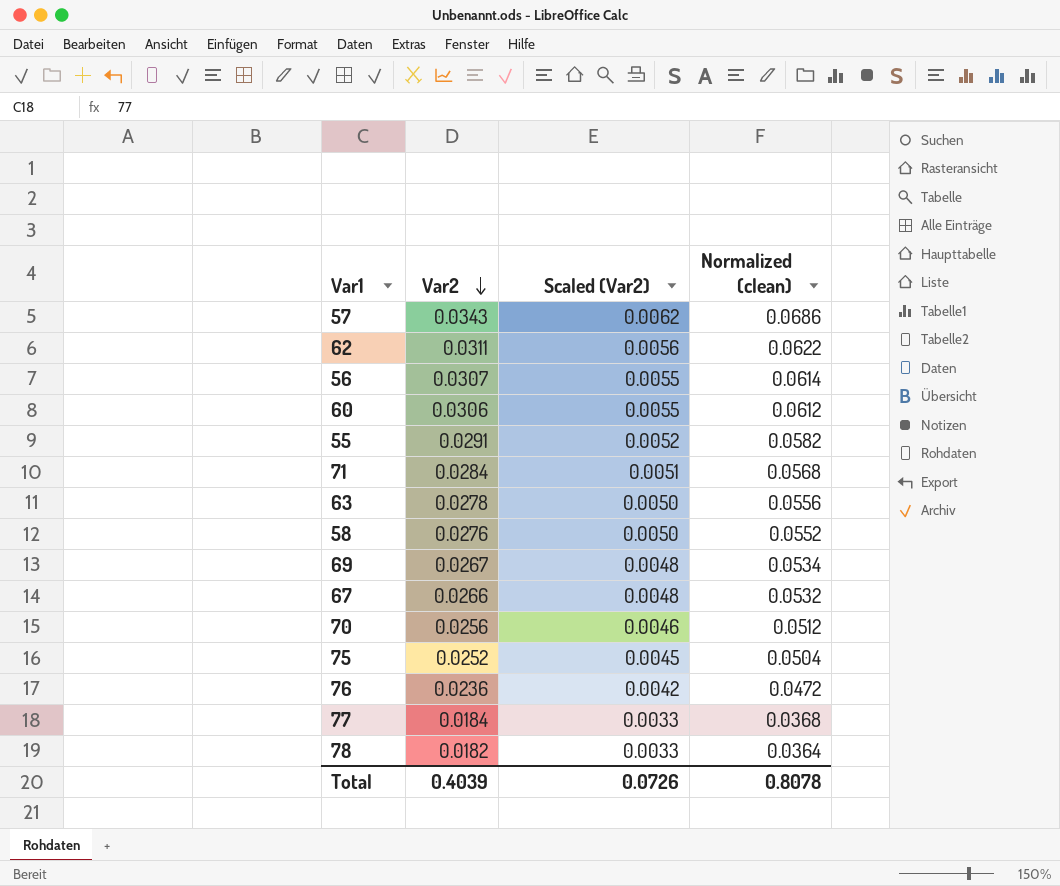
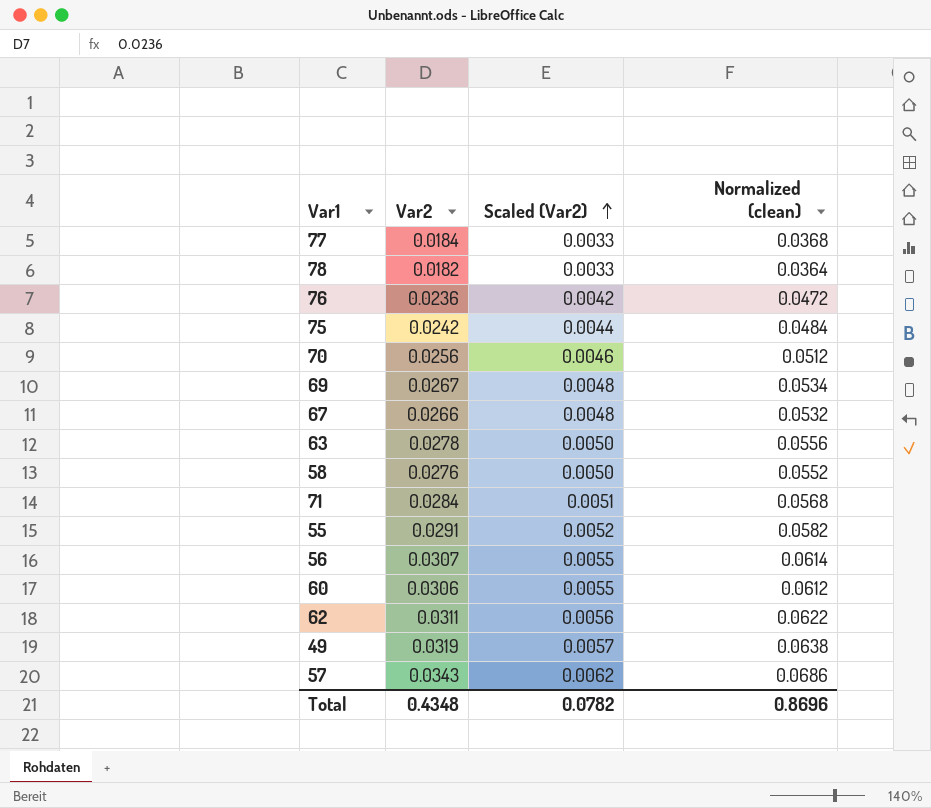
row order: Var2 descending -> Scaled (Var2) ascending
75 | Var2: 0.0252 -> 0.0242
75 | Scaled (Var2): 0.0045 -> 0.0044
75 | Normalized (clean): 0.0504 -> 0.0484
row 49: none -> 0.0319 | 0.0057 | 0.0638
Total | Var2: 0.4039 -> 0.4348
Total | Scaled (Var2): 0.0726 -> 0.0782
Total | Normalized (clean): 0.8078 -> 0.8696

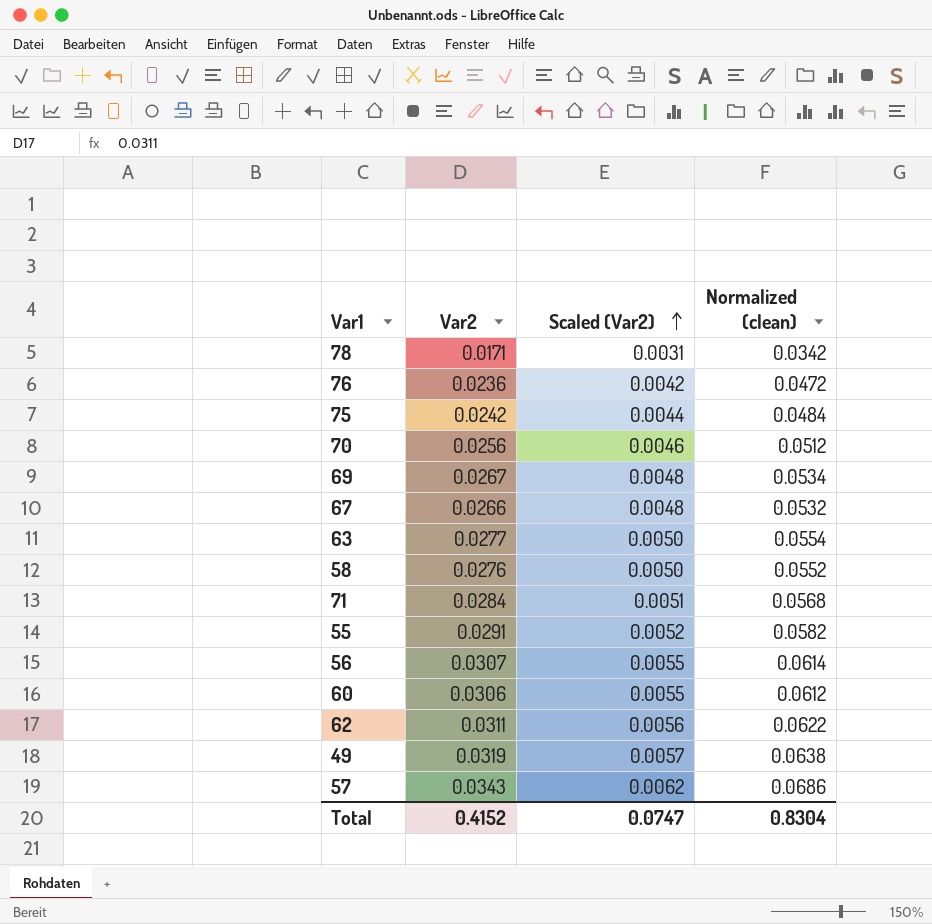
row 77: 0.0184 | 0.0033 | 0.0368 -> none
78 | Var2: 0.0182 -> 0.0171
78 | Scaled (Var2): 0.0033 -> 0.0031
78 | Normalized (clean): 0.0364 -> 0.0342
63 | Var2: 0.0278 -> 0.0277
63 | Normalized (clean): 0.0556 -> 0.0554
Total | Var2: 0.4348 -> 0.4152
Total | Scaled (Var2): 0.0782 -> 0.0747
Total | Normalized (clean): 0.8696 -> 0.8304

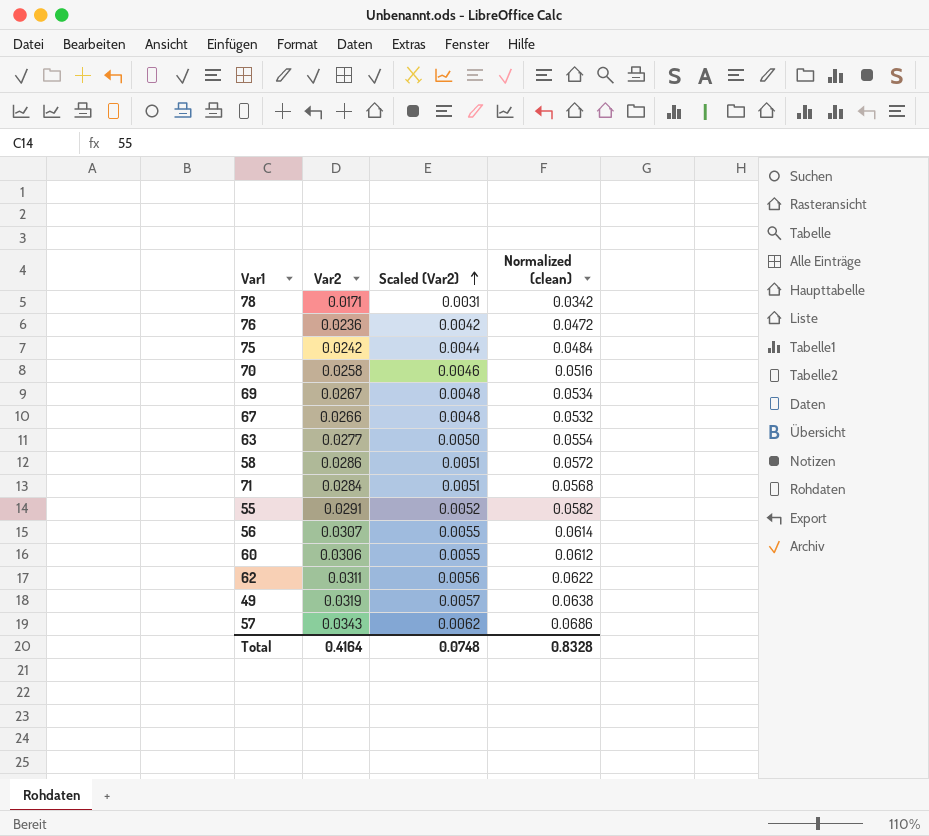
70 | Var2: 0.0256 -> 0.0258
70 | Normalized (clean): 0.0512 -> 0.0516
58 | Var2: 0.0276 -> 0.0286
58 | Scaled (Var2): 0.0050 -> 0.0051
58 | Normalized (clean): 0.0552 -> 0.0572
Total | Var2: 0.4152 -> 0.4164
Total | Scaled (Var2): 0.0747 -> 0.0748
Total | Normalized (clean): 0.8304 -> 0.8328

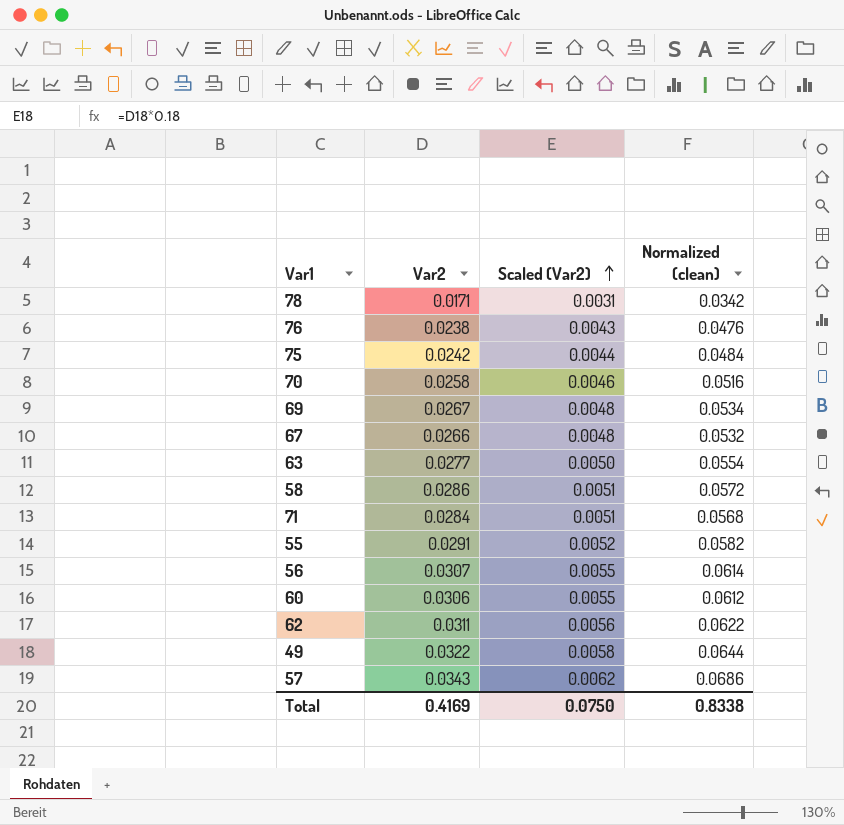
76 | Var2: 0.0236 -> 0.0238
76 | Scaled (Var2): 0.0042 -> 0.0043
76 | Normalized (clean): 0.0472 -> 0.0476
49 | Var2: 0.0319 -> 0.0322
49 | Scaled (Var2): 0.0057 -> 0.0058
49 | Normalized (clean): 0.0638 -> 0.0644
Total | Var2: 0.4164 -> 0.4169
Total | Scaled (Var2): 0.0748 -> 0.0750
Total | Normalized (clean): 0.8328 -> 0.8338

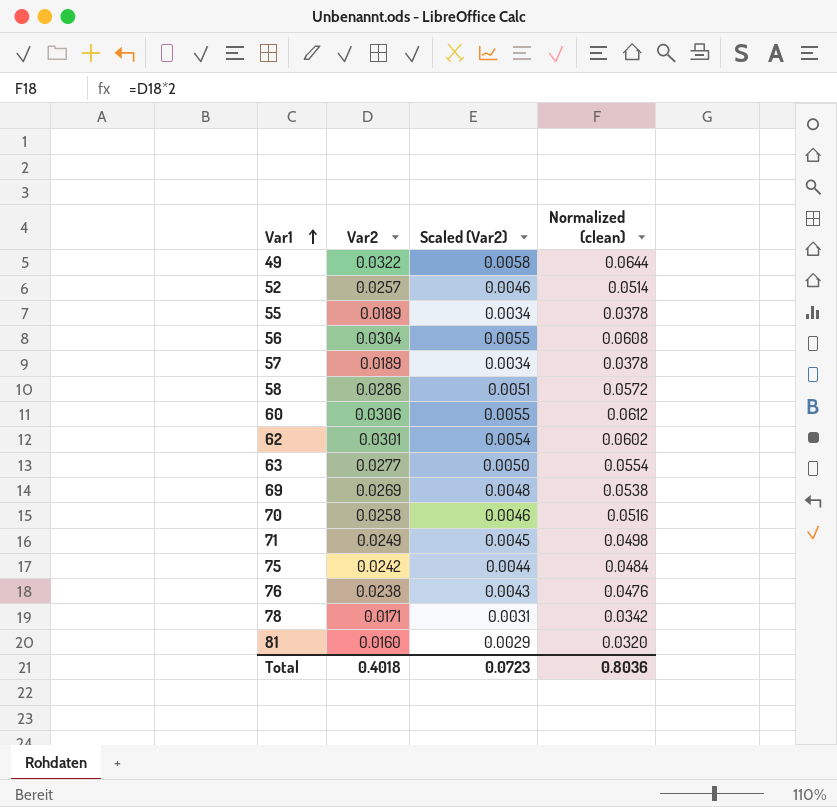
row order: Scaled (Var2) ascending -> Var1 ascending
row 67: 0.0266 | 0.0048 | 0.0532 -> none
row 52: none -> 0.0257 | 0.0046 | 0.0514
55 | Var2: 0.0291 -> 0.0189
55 | Scaled (Var2): 0.0052 -> 0.0034
55 | Normalized (clean): 0.0582 -> 0.0378
56 | Var2: 0.0307 -> 0.0304
56 | Normalized (clean): 0.0614 -> 0.0608
57 | Var2: 0.0343 -> 0.0189
57 | Scaled (Var2): 0.0062 -> 0.0034
57 | Normalized (clean): 0.0686 -> 0.0378
62 | Var2: 0.0311 -> 0.0301
62 | Scaled (Var2): 0.0056 -> 0.0054
62 | Normalized (clean): 0.0622 -> 0.0602
69 | Var2: 0.0267 -> 0.0269
69 | Normalized (clean): 0.0534 -> 0.0538
71 | Var2: 0.0284 -> 0.0249
71 | Scaled (Var2): 0.0051 -> 0.0045
71 | Normalized (clean): 0.0568 -> 0.0498
row 81: none -> 0.0160 | 0.0029 | 0.0320
Total | Var2: 0.4169 -> 0.4018
Total | Scaled (Var2): 0.0750 -> 0.0723
Total | Normalized (clean): 0.8338 -> 0.8036

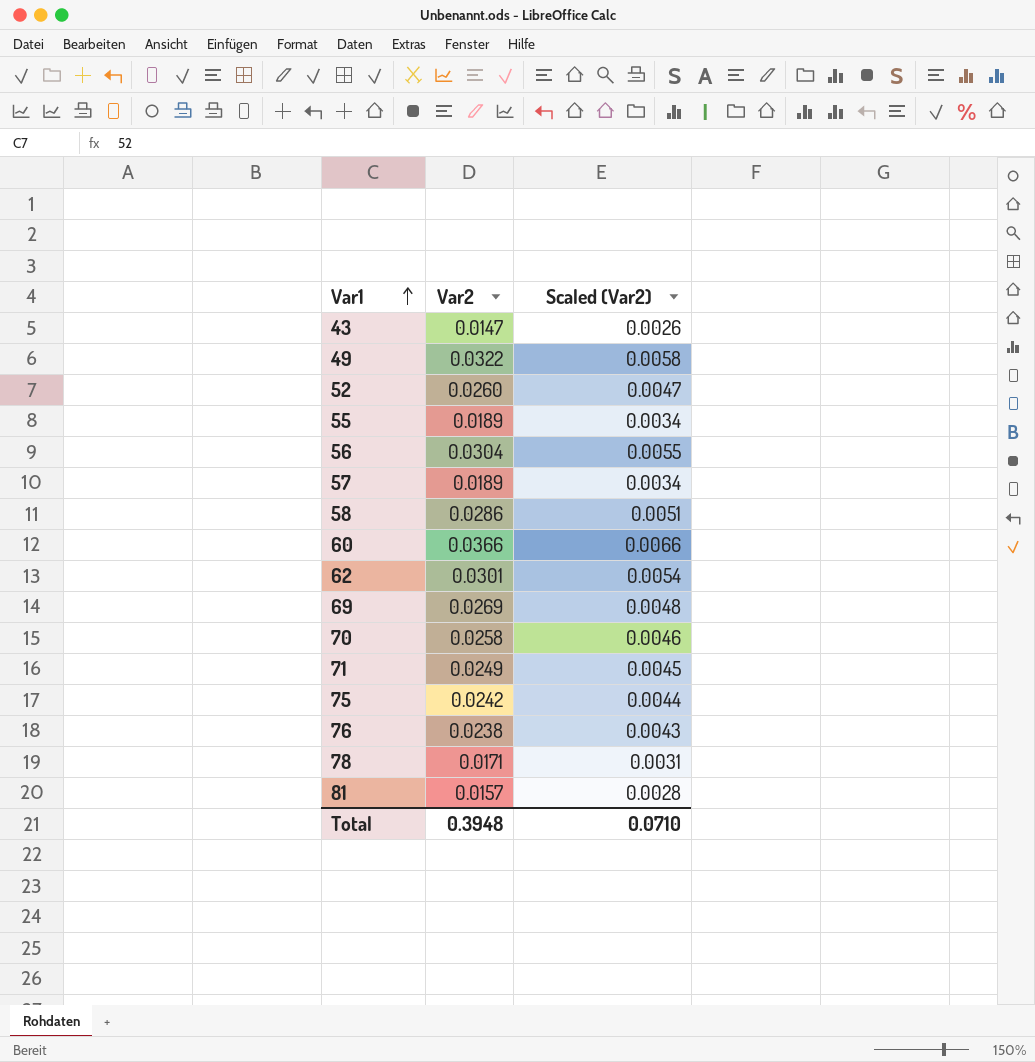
column Normalized (clean) | formula: [Var2] * 2 -> none
row 63: 0.0277 | 0.0050 | 0.0554 -> none
row 43: none -> 0.0147 | 0.0026
52 | Var2: 0.0257 -> 0.0260
52 | Scaled (Var2): 0.0046 -> 0.0047
60 | Var2: 0.0306 -> 0.0366
60 | Scaled (Var2): 0.0055 -> 0.0066
81 | Var2: 0.0160 -> 0.0157
81 | Scaled (Var2): 0.0029 -> 0.0028
Total | Var2: 0.4018 -> 0.3948
Total | Scaled (Var2): 0.0723 -> 0.0710

